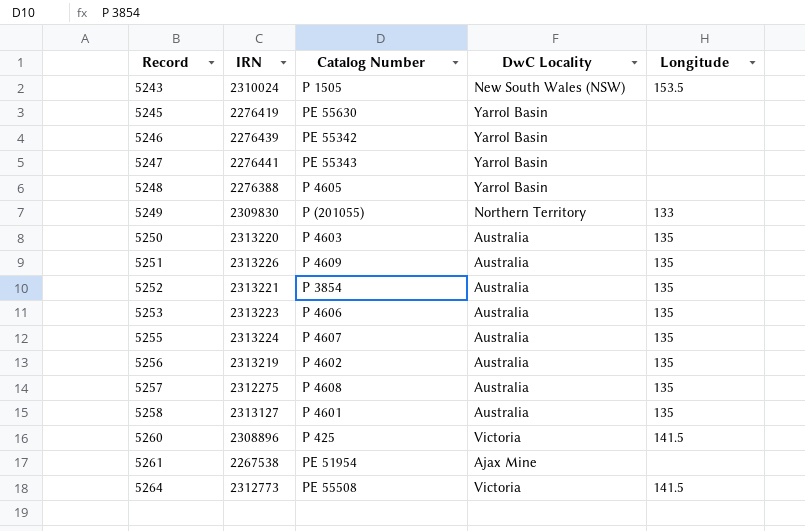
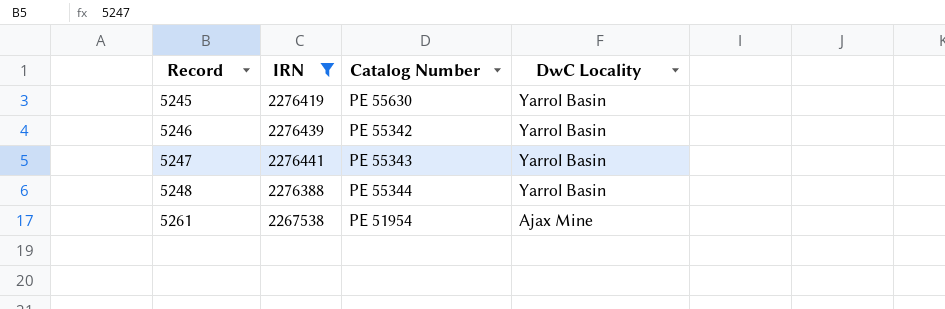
filter: none -> IRN <= 2276441
column Longitude | position: 5 -> none
5248 | Catalog Number: P 4605 -> PE 55344

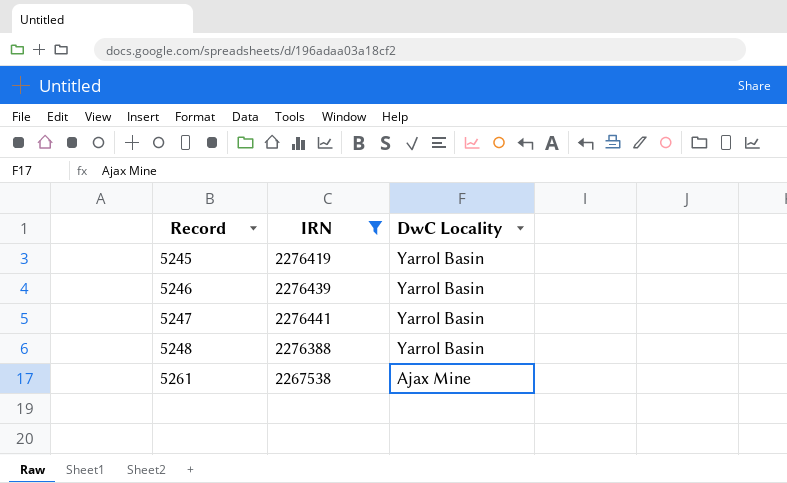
column Catalog Number | position: 3 -> none

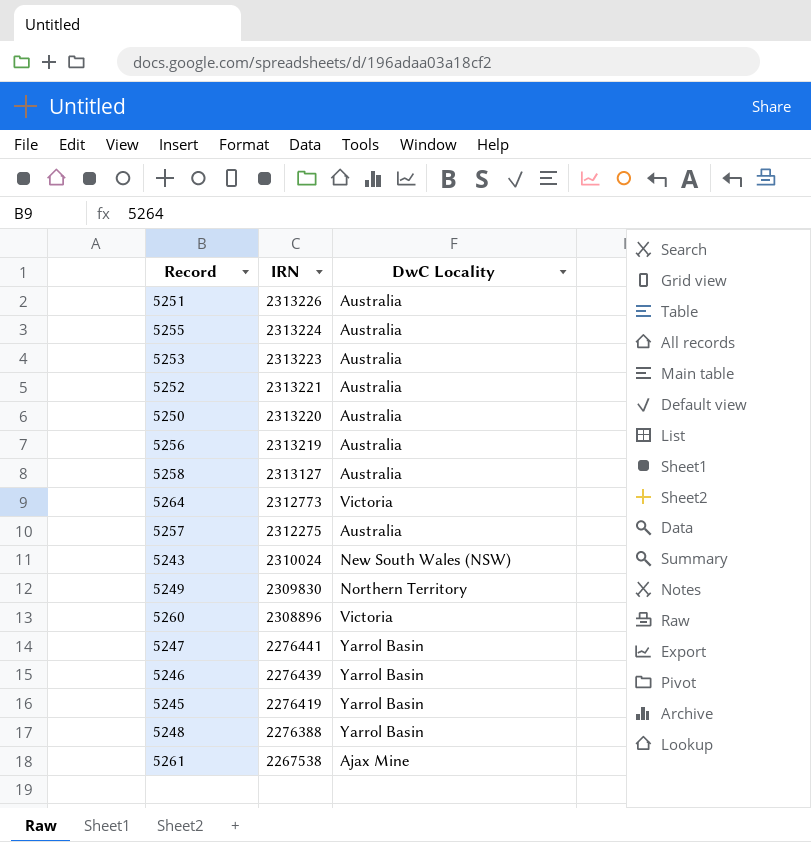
filter: IRN <= 2276441 -> none
row order: Record ascending -> IRN descending

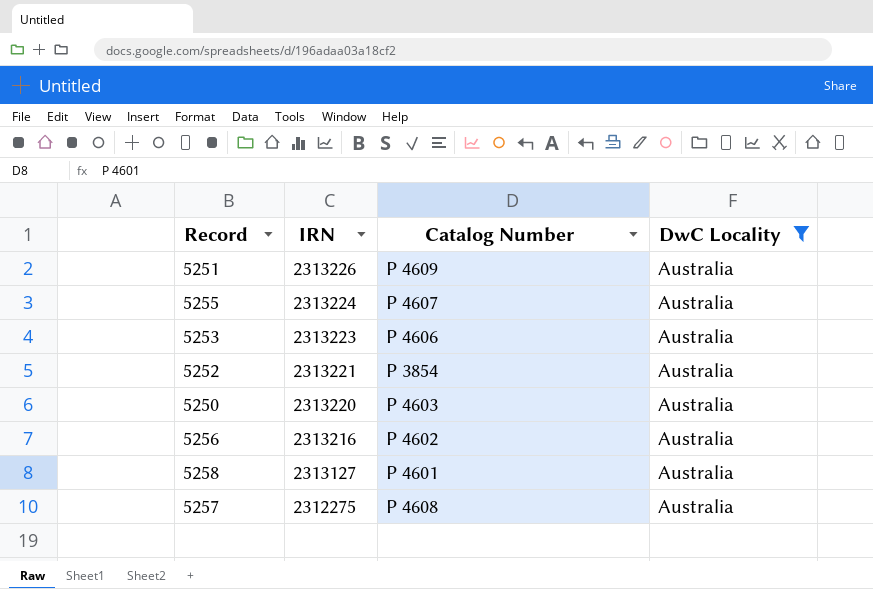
filter: none -> DwC Locality = Australia
column Catalog Number | position: none -> 3
5256 | IRN: 2313219 -> 2313216

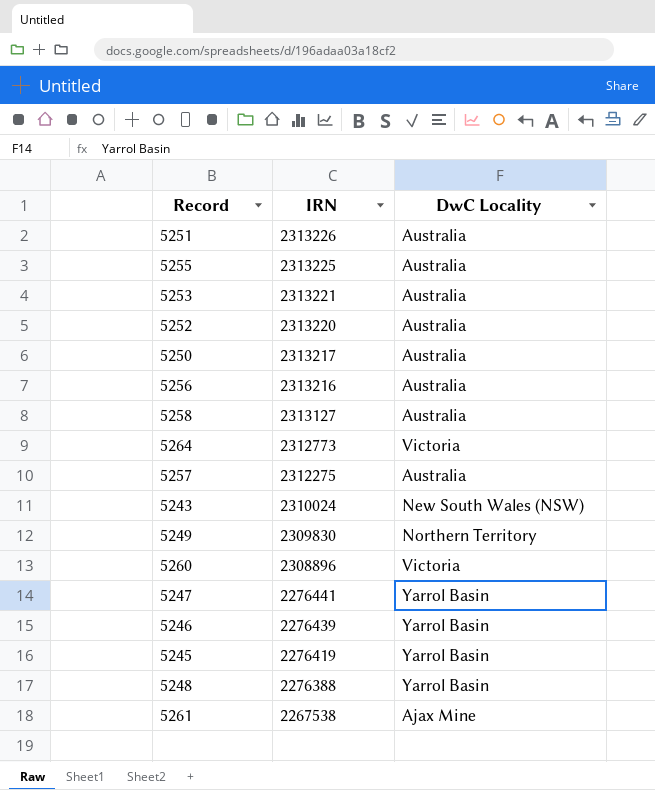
filter: DwC Locality = Australia -> none
column Catalog Number | position: 3 -> none
5255 | IRN: 2313224 -> 2313225
5253 | IRN: 2313223 -> 2313221
5252 | IRN: 2313221 -> 2313220
5250 | IRN: 2313220 -> 2313217

